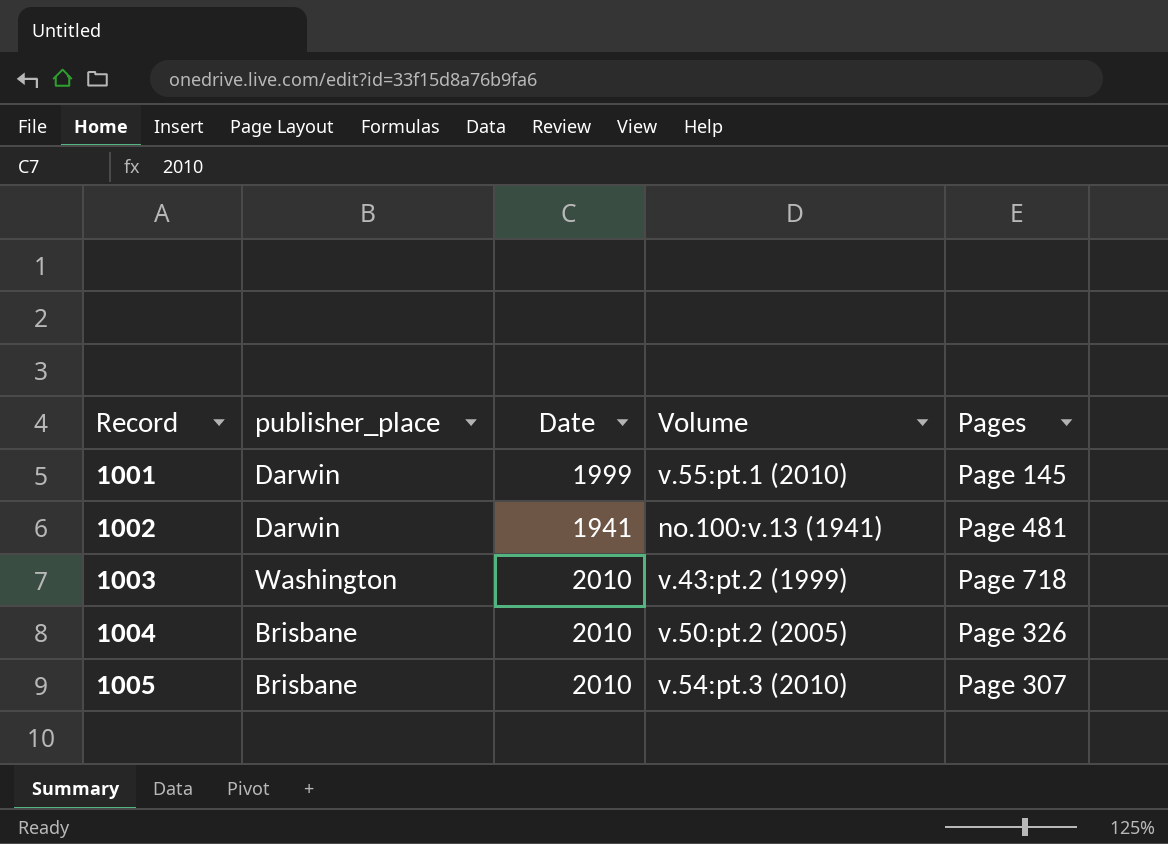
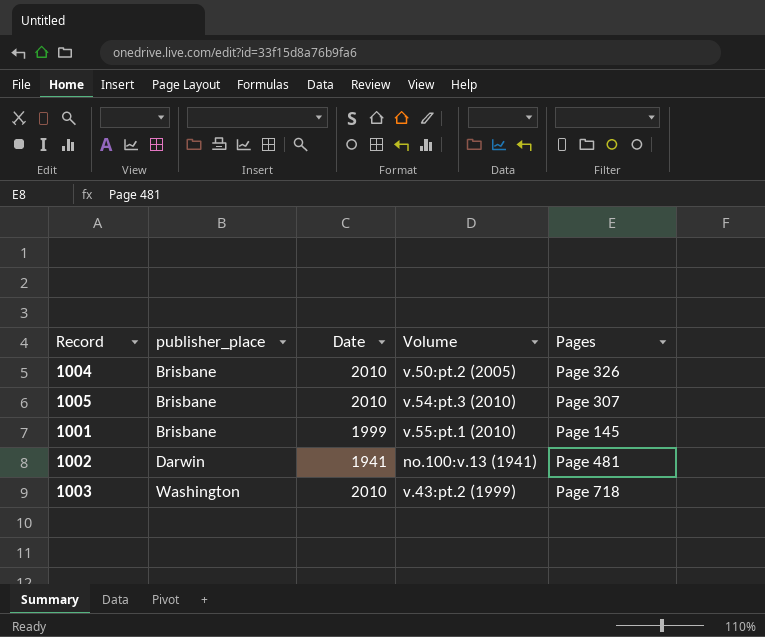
row order: Record ascending -> publisher_place ascending
1001 | publisher_place: Darwin -> Brisbane

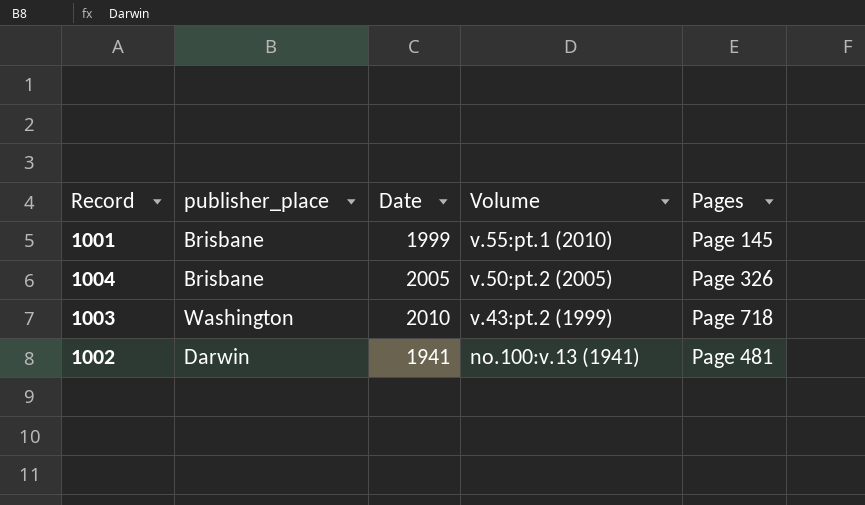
row order: publisher_place ascending -> Volume descending
row 1005: Brisbane | 2010 | v.54:pt.3 (2010) | Page 307 -> none
1004 | Date: 2010 -> 2005

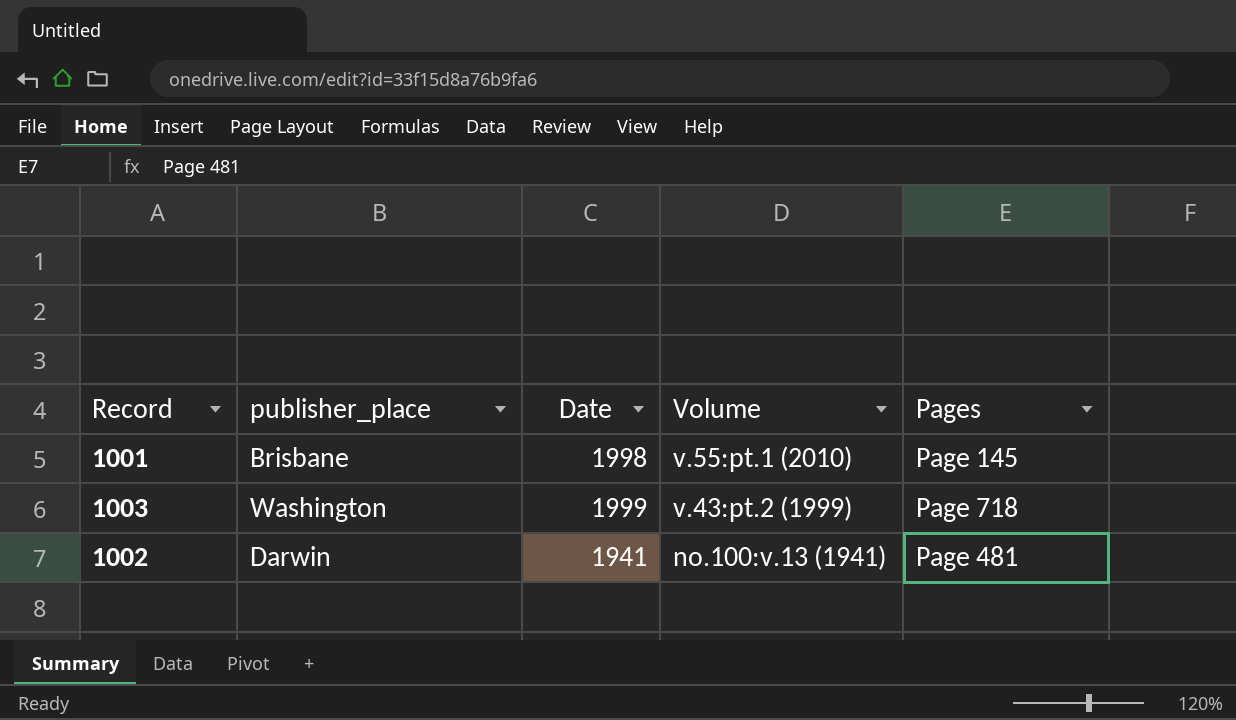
row 1004: Brisbane | 2005 | v.50:pt.2 (2005) | Page 326 -> none
1001 | Date: 1999 -> 1998
1003 | Date: 2010 -> 1999

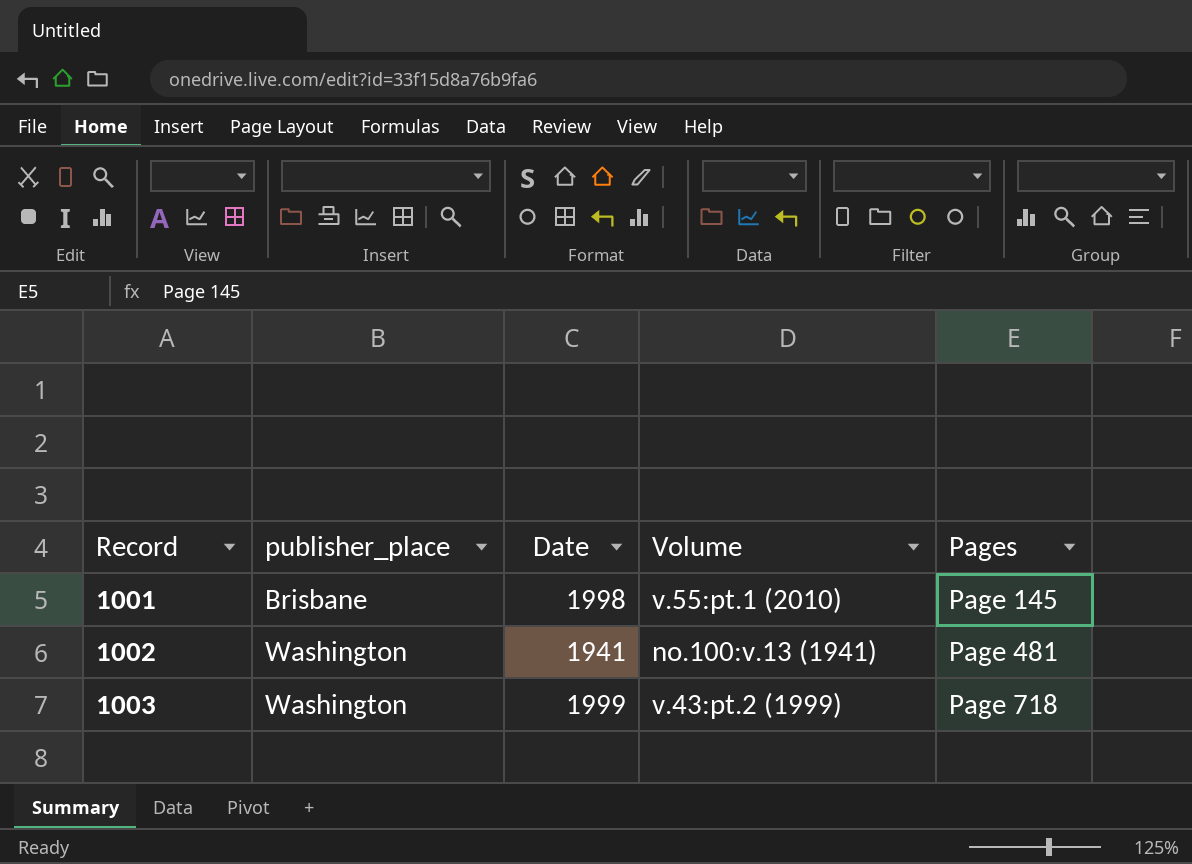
row order: Volume descending -> Record ascending
1002 | publisher_place: Darwin -> Washington

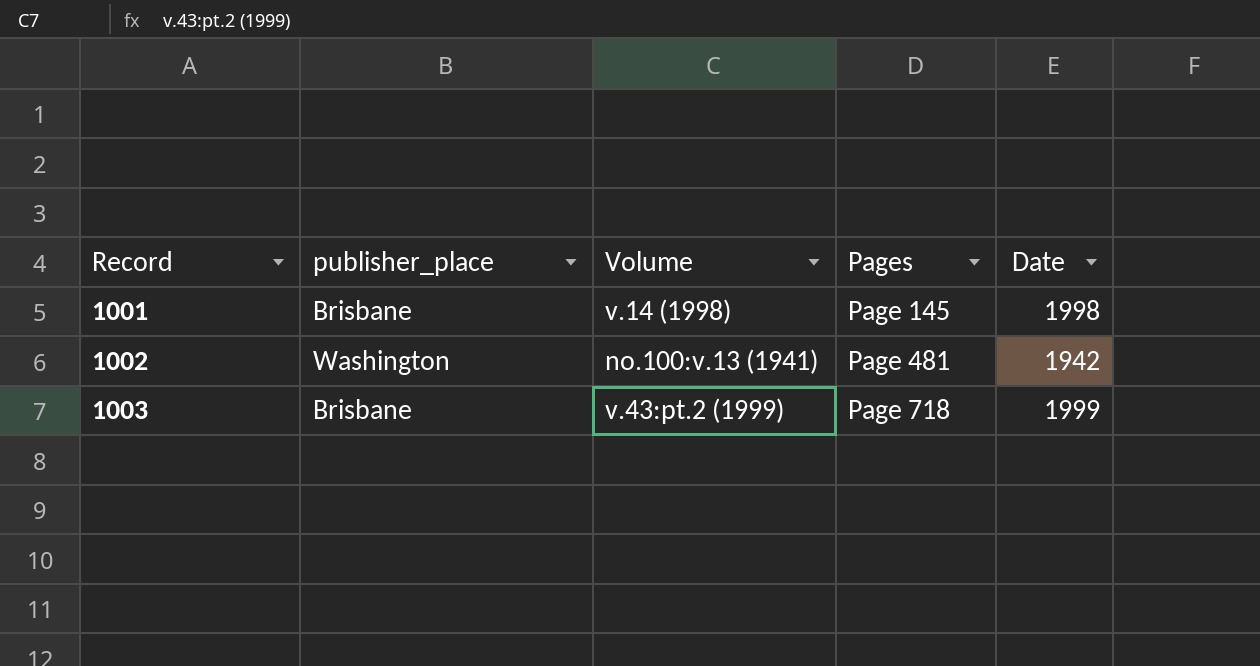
column Date | position: 3 -> 5
1001 | Volume: v.55:pt.1 (2010) -> v.14 (1998)
1002 | Date: 1941 -> 1942
1003 | publisher_place: Washington -> Brisbane

